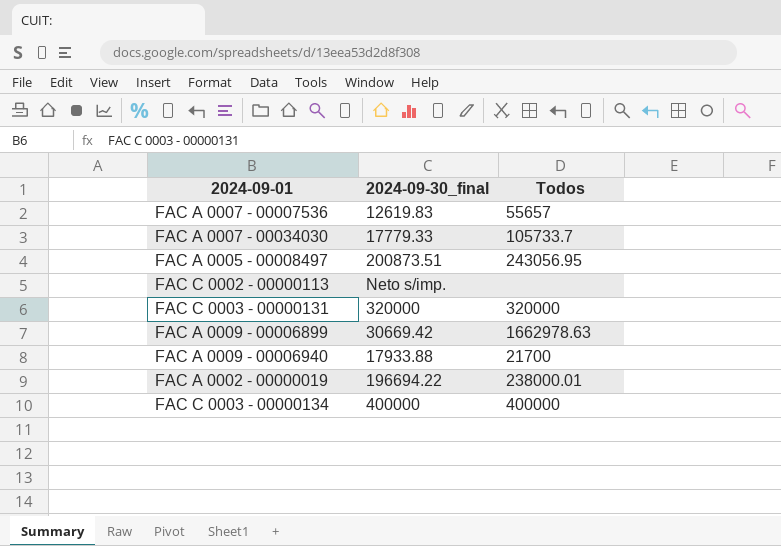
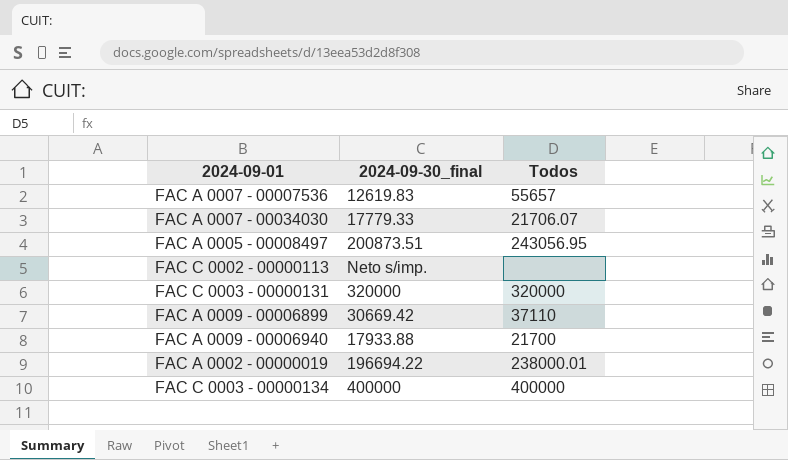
FAC A 0007 - 00034030 | Todos: 105733.7 -> 21706.07
FAC A 0009 - 00006899 | Todos: 1662978.63 -> 37110

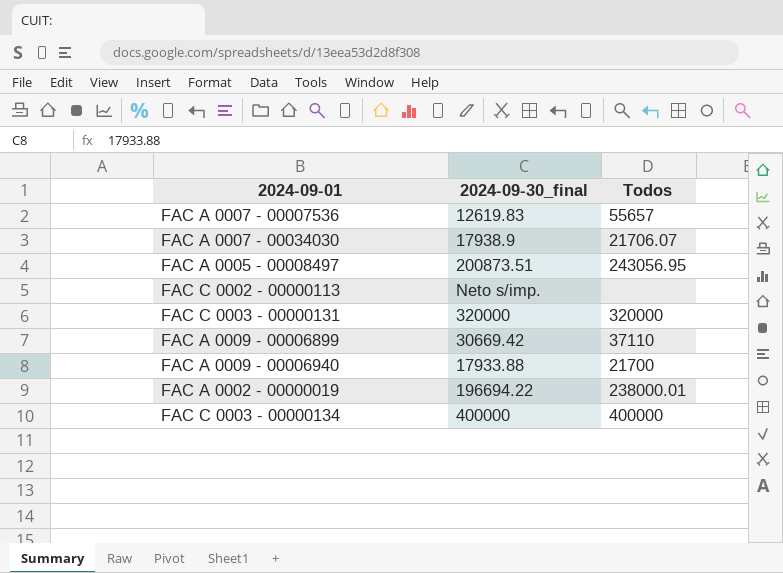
FAC A 0007 - 00034030 | 2024-09-30_final: 17779.33 -> 17938.9

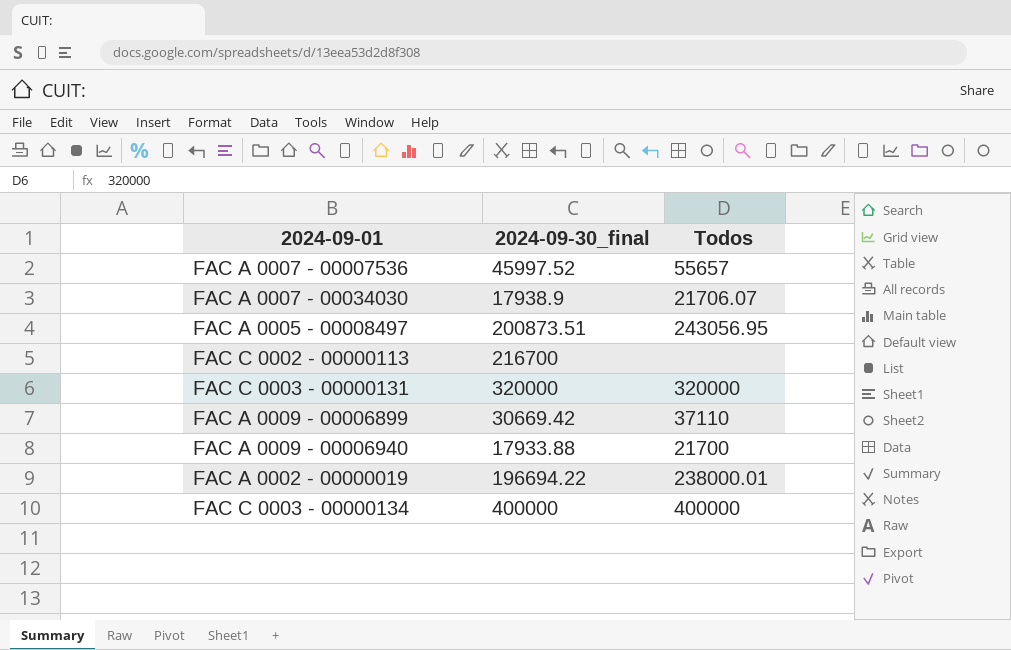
FAC A 0007 - 00007536 | 2024-09-30_final: 12619.83 -> 45997.52
FAC C 0002 - 00000113 | 2024-09-30_final: Neto s/imp. -> 216700

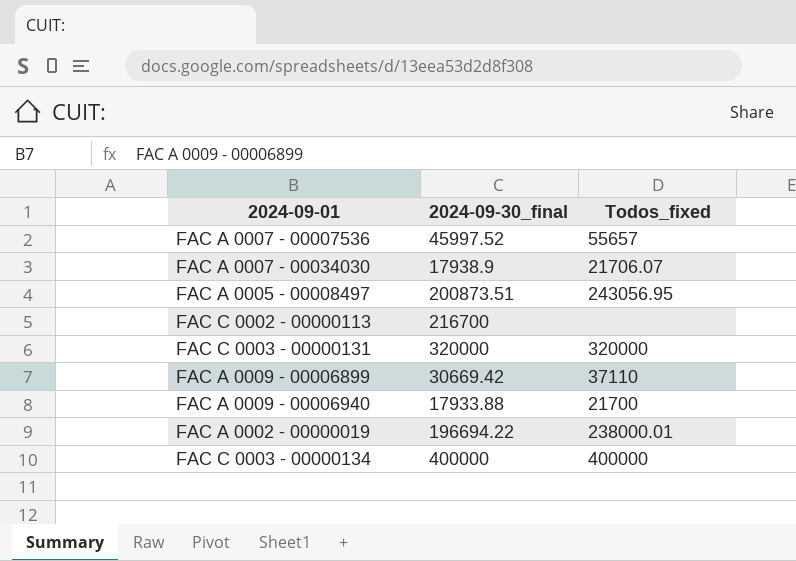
column name: Todos -> Todos_fixed

